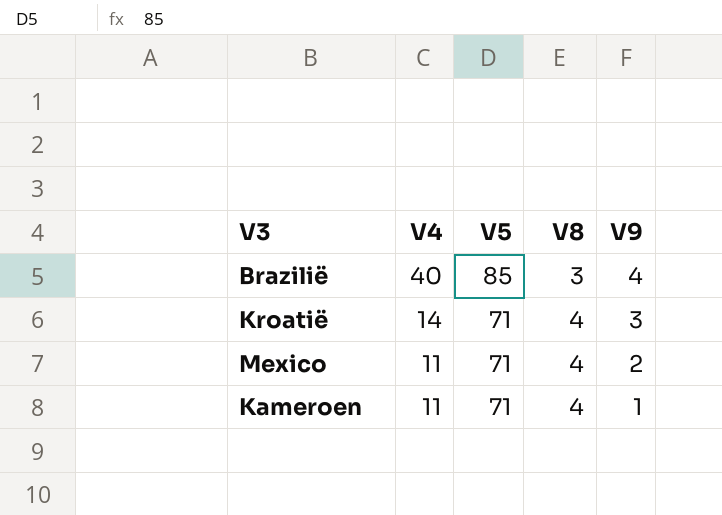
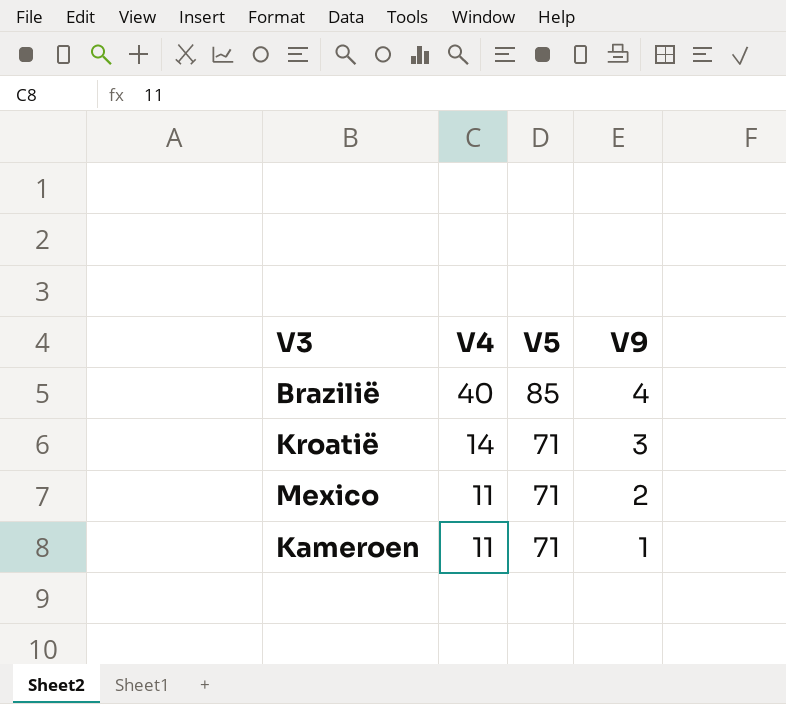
column V8 | position: 4 -> none

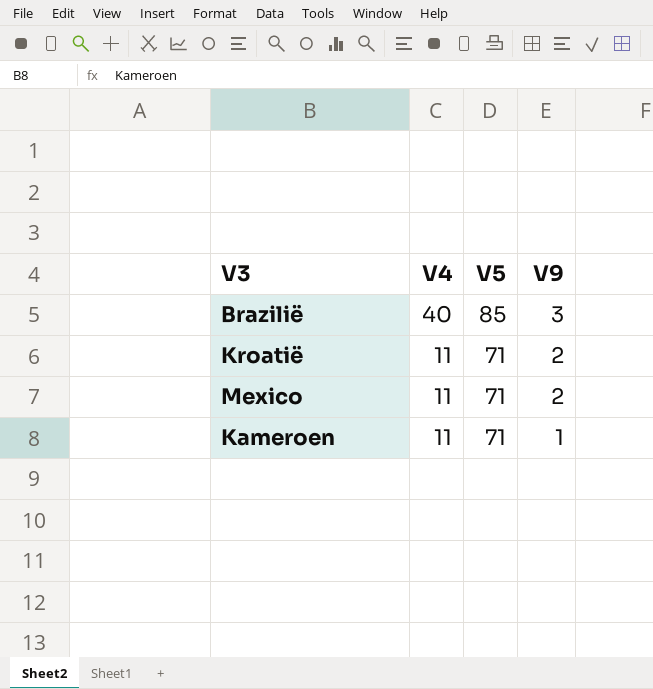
Brazilië | V9: 4 -> 3
Kroatië | V4: 14 -> 11
Kroatië | V9: 3 -> 2

